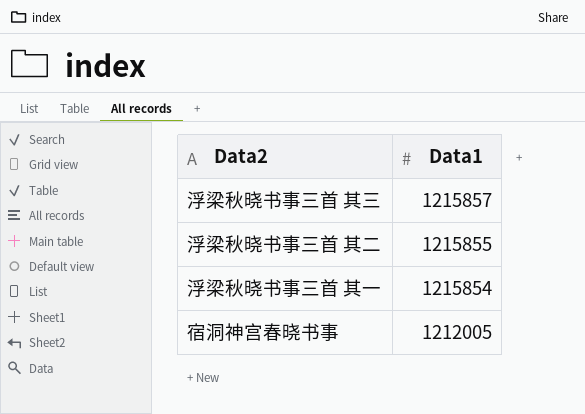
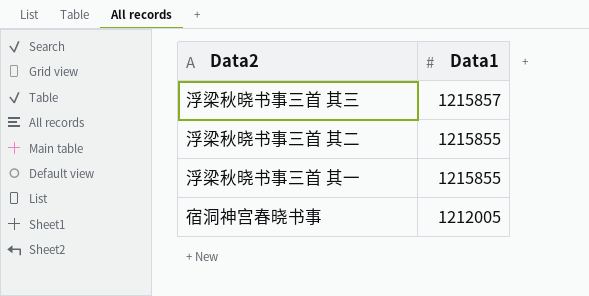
浮梁秋晓书事三首 其一 | Data1: 1215854 -> 1215855

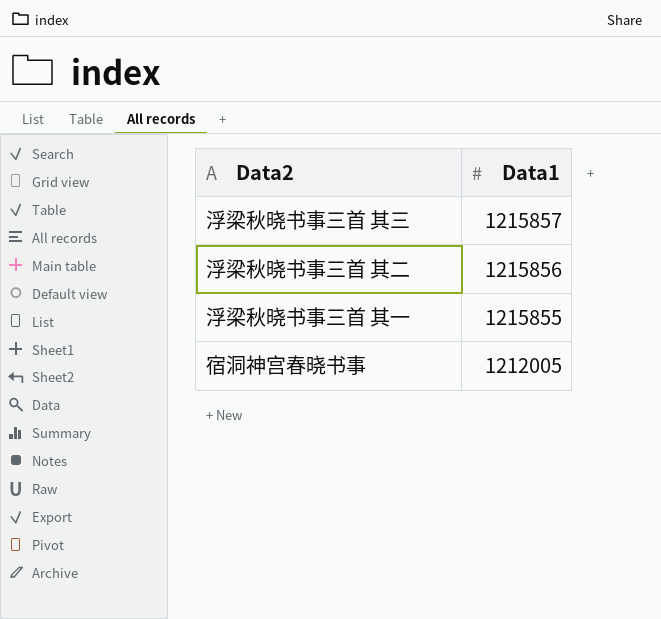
浮梁秋晓书事三首 其二 | Data1: 1215855 -> 1215856

